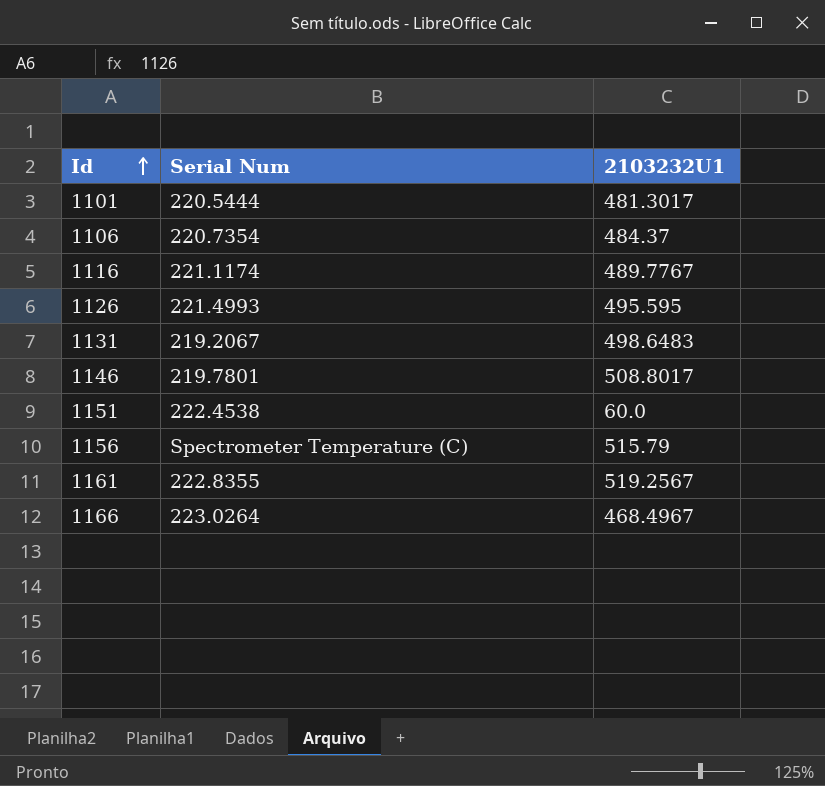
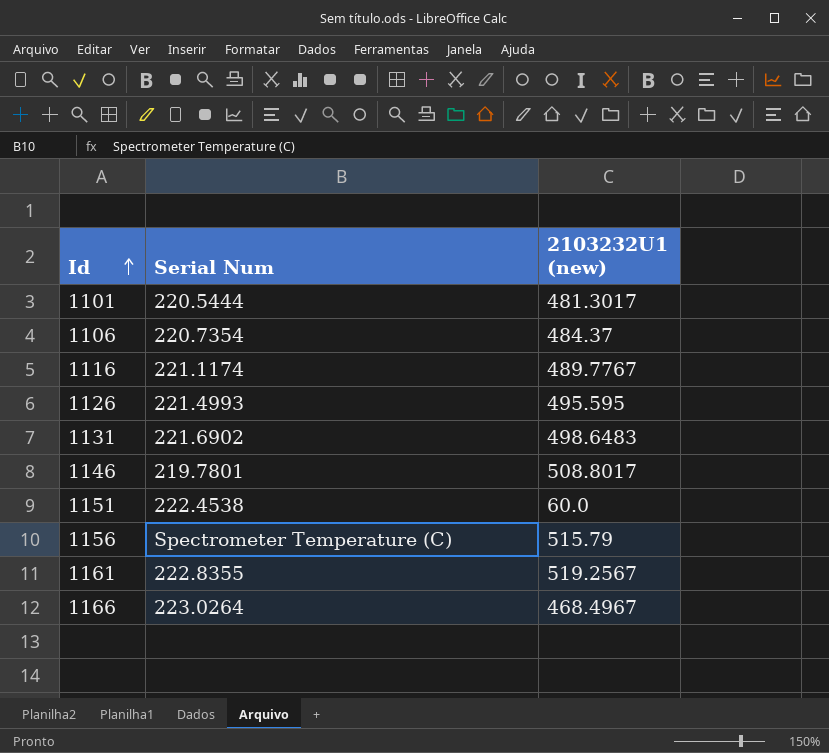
column name: 2103232U1 -> 2103232U1 (new)
1131 | Serial Num: 219.2067 -> 221.6902

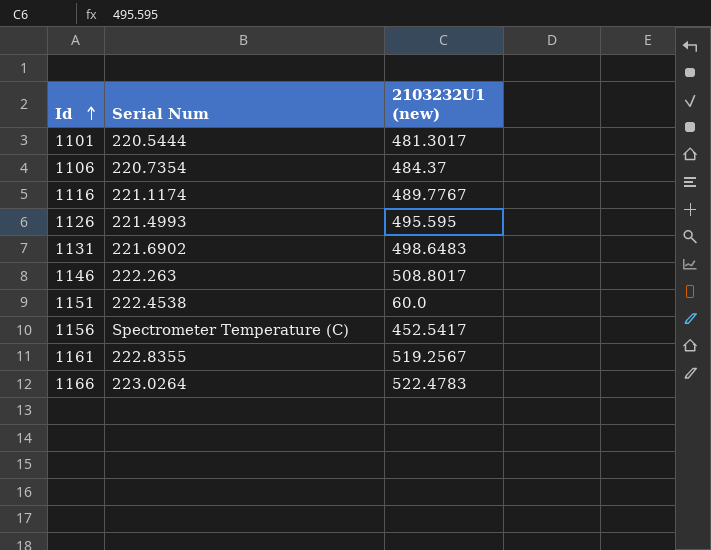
1146 | Serial Num: 219.7801 -> 222.263
1156 | 2103232U1 (new): 515.79 -> 452.5417
1166 | 2103232U1 (new): 468.4967 -> 522.4783

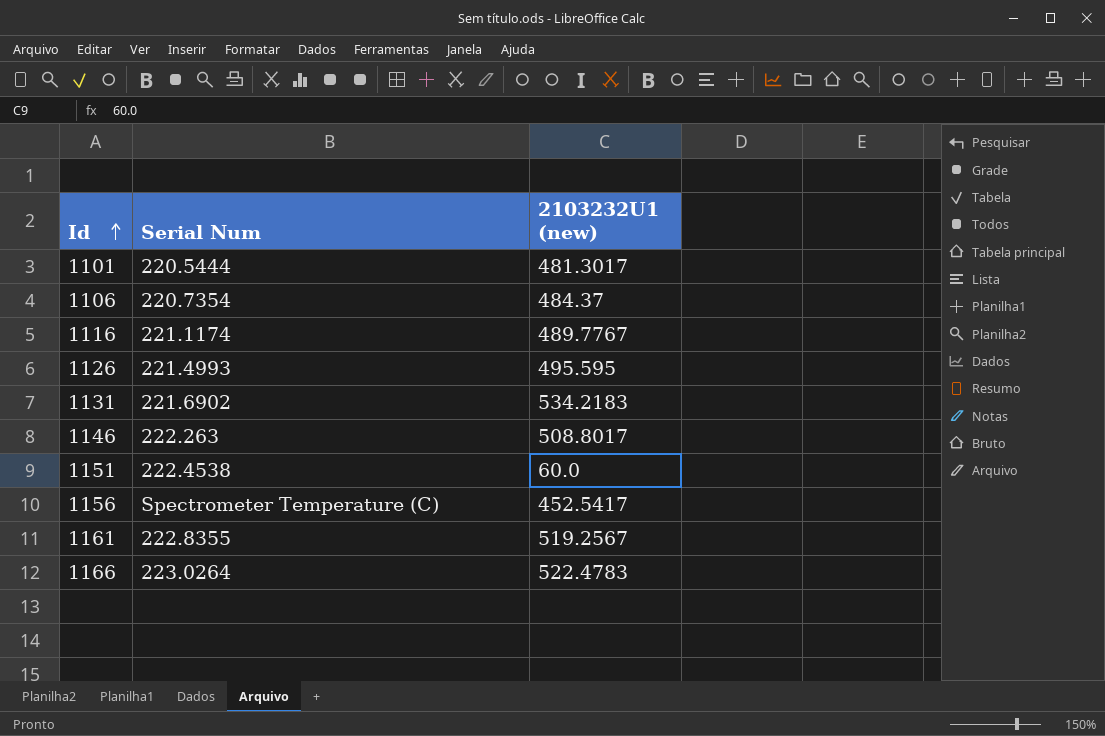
1131 | 2103232U1 (new): 498.6483 -> 534.2183

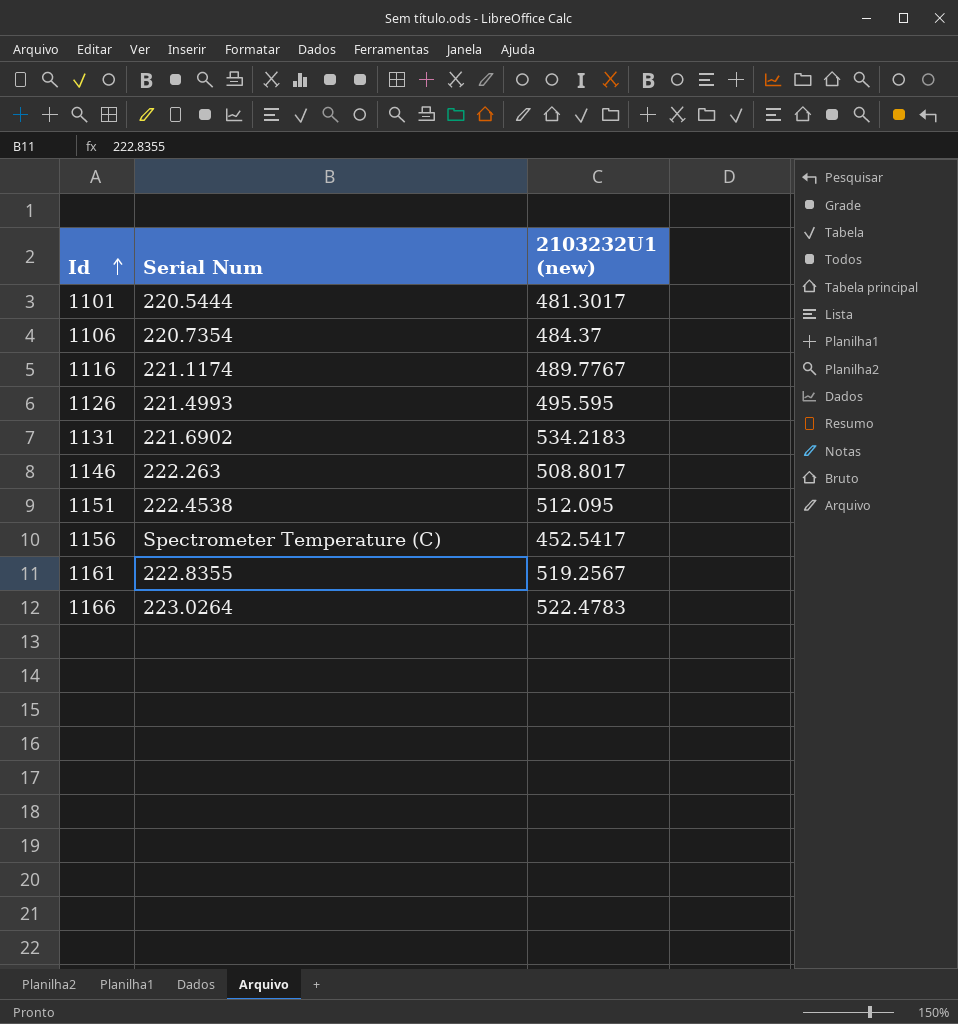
1151 | 2103232U1 (new): 60.0 -> 512.095

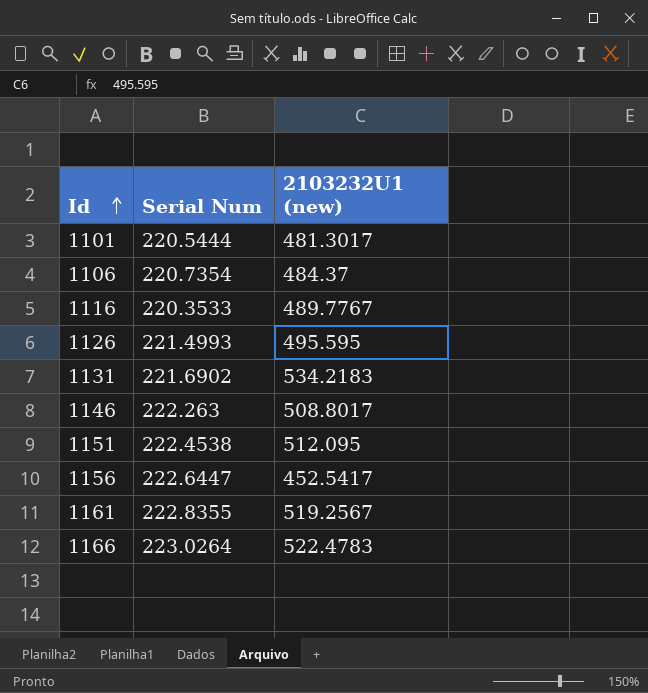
1116 | Serial Num: 221.1174 -> 220.3533
1156 | Serial Num: Spectrometer Temperature (C) -> 222.6447

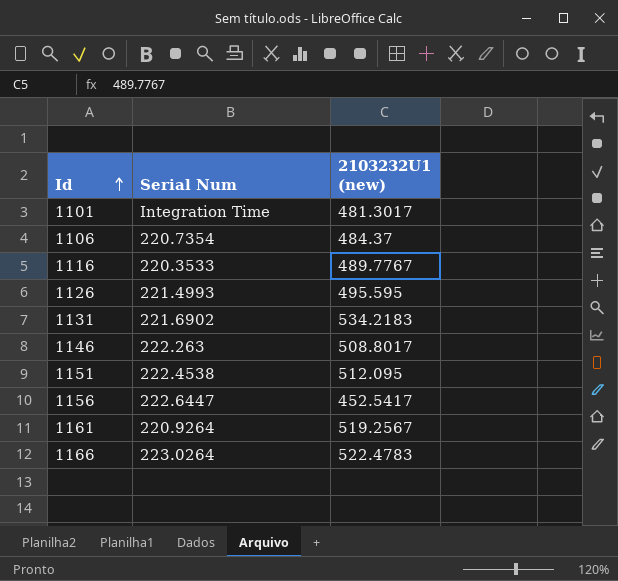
1101 | Serial Num: 220.5444 -> Integration Time
1161 | Serial Num: 222.8355 -> 220.9264

